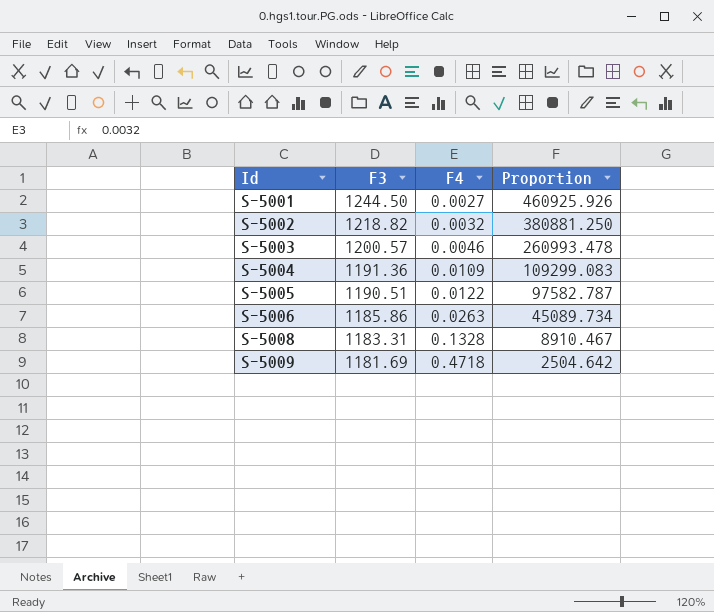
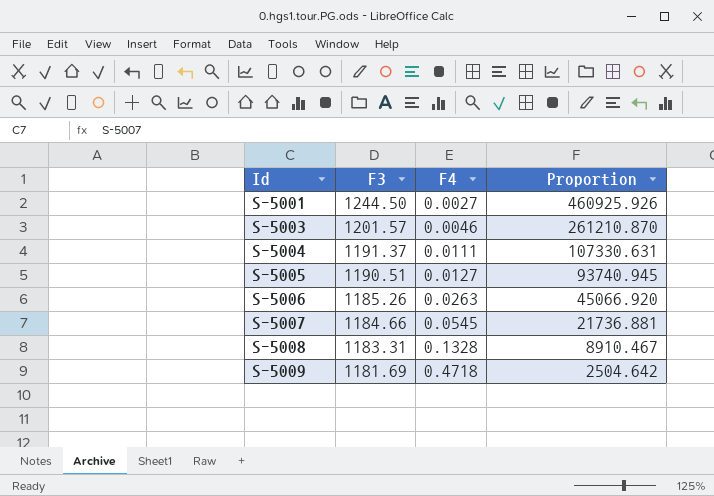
row S-5002: 1218.82 | 0.0032 | 380881.250 -> none
S-5003 | F3: 1200.57 -> 1201.57
S-5003 | Proportion: 260993.478 -> 261210.870
S-5004 | F3: 1191.36 -> 1191.37
S-5004 | F4: 0.0109 -> 0.0111
S-5004 | Proportion: 109299.083 -> 107330.631
S-5005 | F4: 0.0122 -> 0.0127
S-5005 | Proportion: 97582.787 -> 93740.945
S-5006 | F3: 1185.86 -> 1185.26
S-5006 | Proportion: 45089.734 -> 45066.920
row S-5007: none -> 1184.66 | 0.0545 | 21736.881

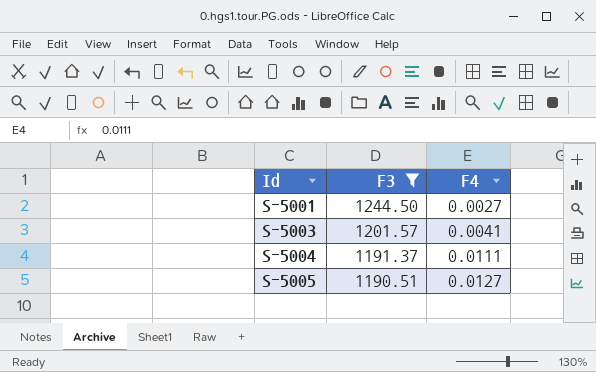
filter: none -> F3 >= 1190.51
column Proportion | formula: [F3] / [F4] -> none
S-5003 | F4: 0.0046 -> 0.0041

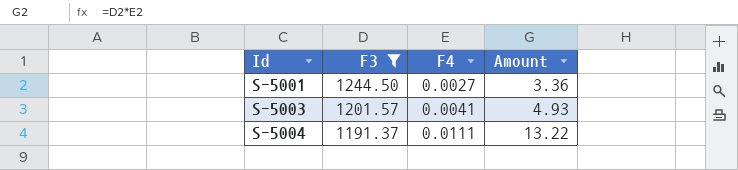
column Amount | formula: none -> [F3] * [F4]
row S-5005: 1190.51 | 0.0127 -> none

